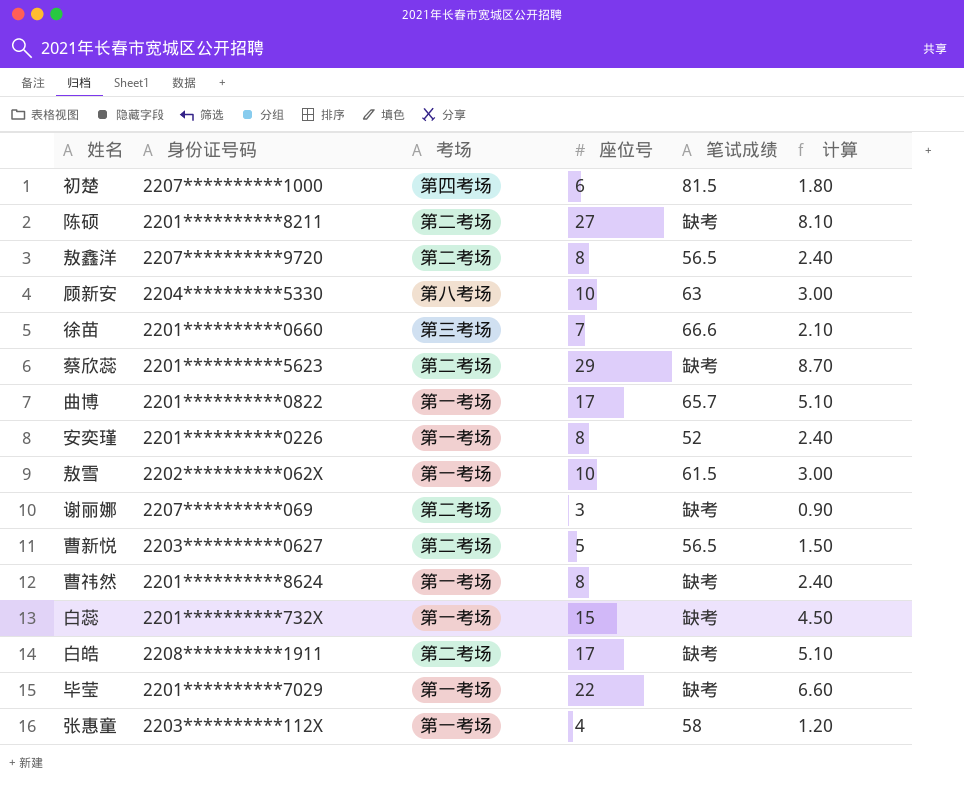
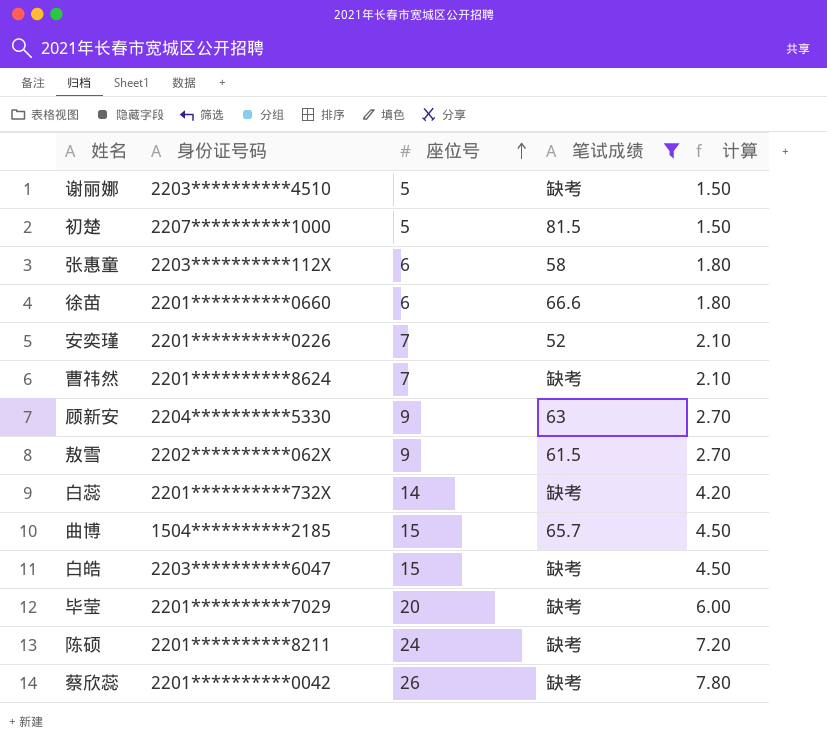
filter: none -> 笔试成绩 != 56.5
row order: none -> 座位号 ascending
column 考场 | position: 3 -> none
谢丽娜 | 身份证号码: 2207**********069 -> 2203**********4510
谢丽娜 | 座位号: 3 -> 5
谢丽娜 | 计算: 0.90 -> 1.50
初楚 | 座位号: 6 -> 5
初楚 | 计算: 1.80 -> 1.50
张惠童 | 座位号: 4 -> 6
张惠童 | 计算: 1.20 -> 1.80
徐苗 | 座位号: 7 -> 6
徐苗 | 计算: 2.10 -> 1.80
安奕瑾 | 座位号: 8 -> 7
安奕瑾 | 计算: 2.40 -> 2.10
曹祎然 | 座位号: 8 -> 7
曹祎然 | 计算: 2.40 -> 2.10
顾新安 | 座位号: 10 -> 9
顾新安 | 计算: 3.00 -> 2.70
敖雪 | 座位号: 10 -> 9
敖雪 | 计算: 3.00 -> 2.70
白蕊 | 座位号: 15 -> 14
白蕊 | 计算: 4.50 -> 4.20
曲博 | 身份证号码: 2201**********0822 -> 1504**********2185
曲博 | 座位号: 17 -> 15
曲博 | 计算: 5.10 -> 4.50
白皓 | 身份证号码: 2208**********1911 -> 2203**********6047
白皓 | 座位号: 17 -> 15
白皓 | 计算: 5.10 -> 4.50
毕莹 | 座位号: 22 -> 20
毕莹 | 计算: 6.60 -> 6.00
陈硕 | 座位号: 27 -> 24
陈硕 | 计算: 8.10 -> 7.20
蔡欣蕊 | 身份证号码: 2201**********5623 -> 2201**********0042
蔡欣蕊 | 座位号: 29 -> 26
蔡欣蕊 | 计算: 8.70 -> 7.80

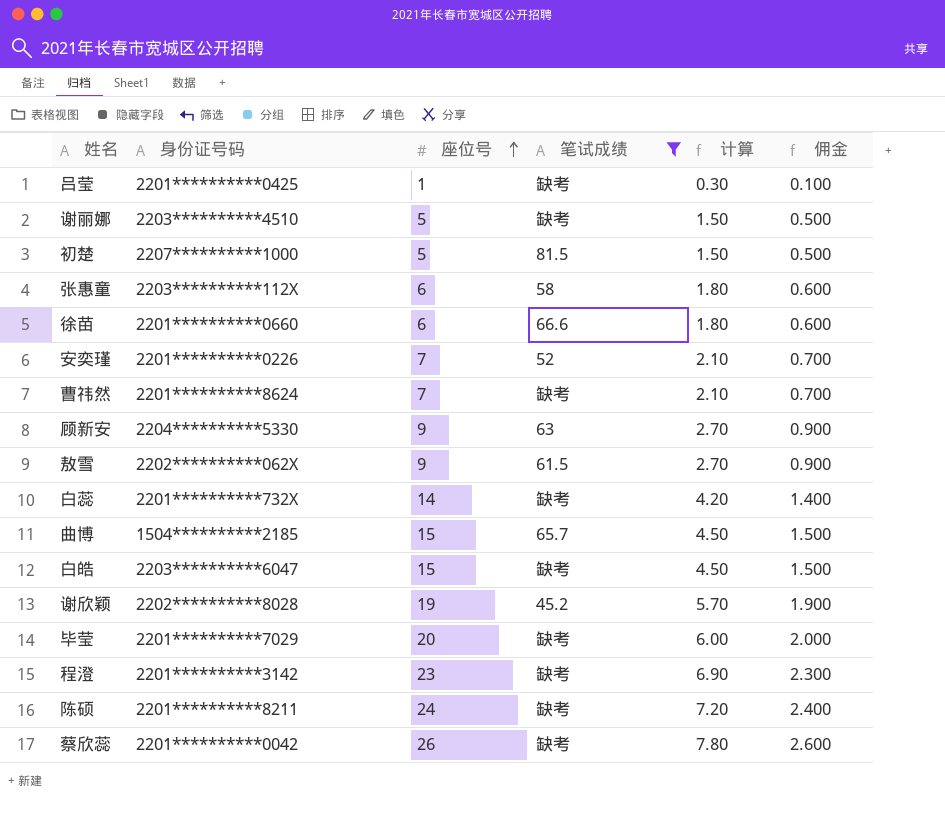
column 佣金 | formula: none -> [座位号] * 0.1
row 吕莹: none -> 2201**********0425 | 1 | 缺考 | 0.30 | 0.100
row 谢欣颖: none -> 2202**********8028 | 19 | 45.2 | 5.70 | 1.900
row 程澄: none -> 2201**********3142 | 23 | 缺考 | 6.90 | 2.300

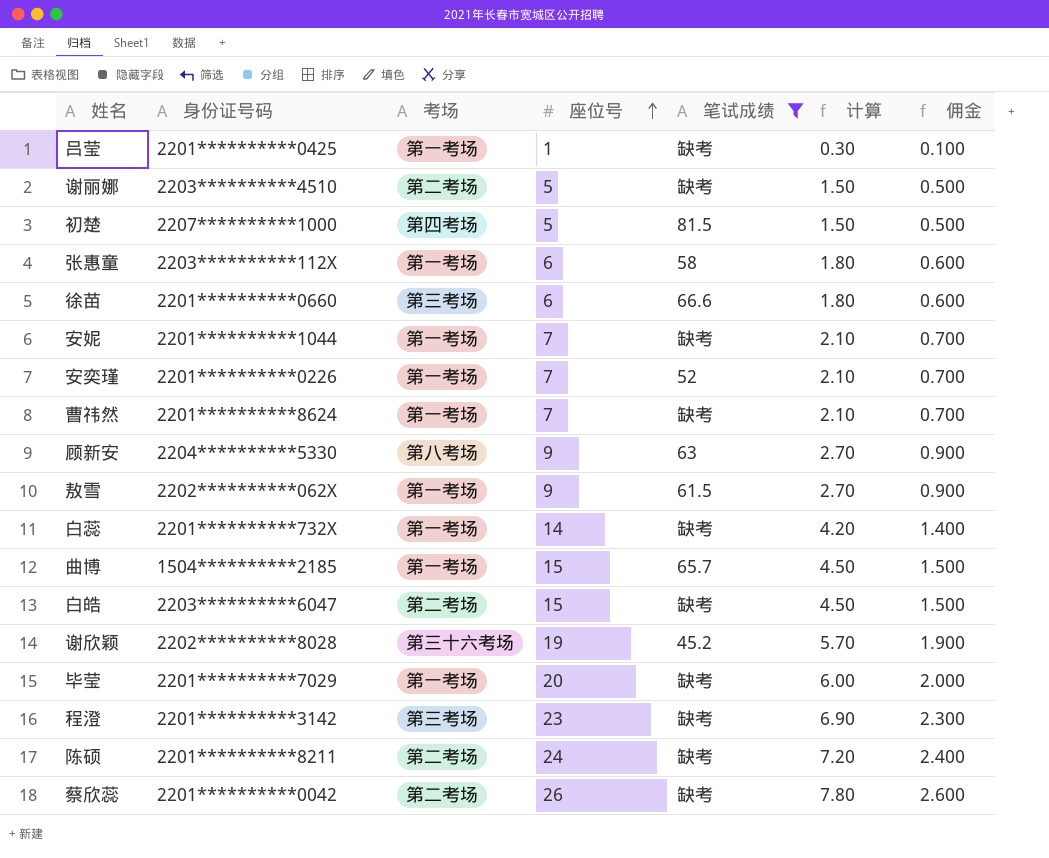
column 考场 | position: none -> 3
row 安妮: none -> 2201**********1044 | 第一考场 | 7 | 缺考 | 2.10 | 0.700

